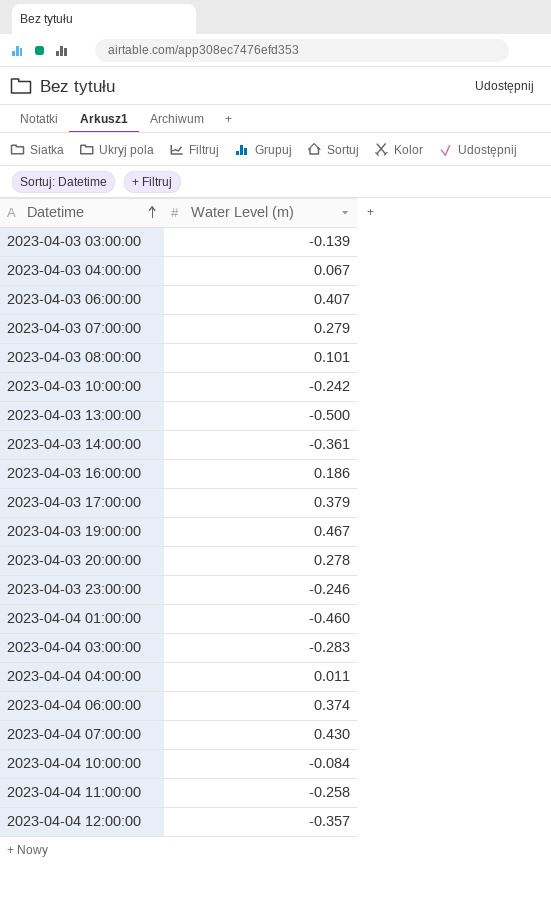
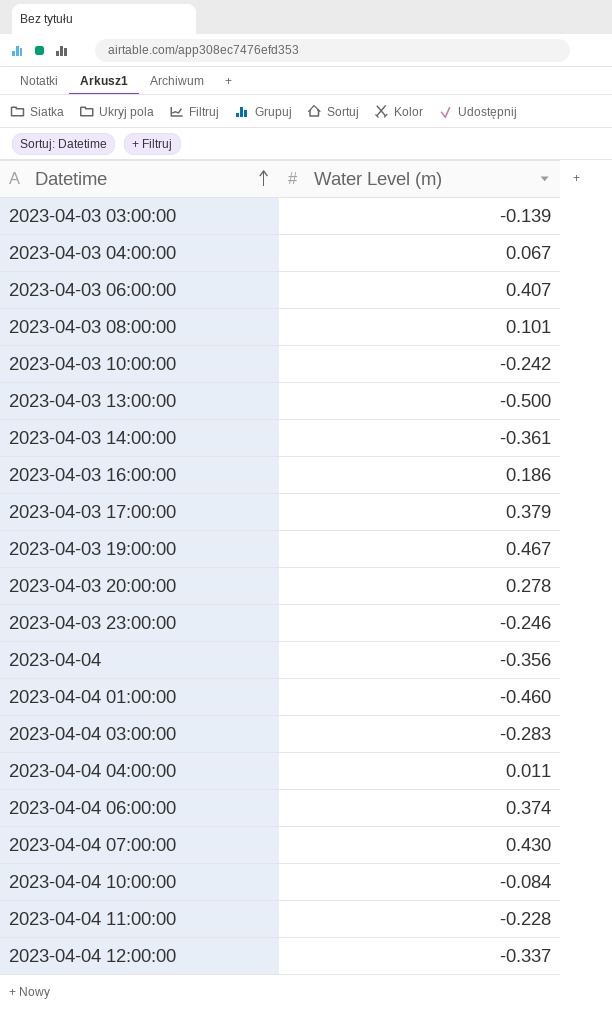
row 2023-04-03 07:00:00: 0.279 -> none
row 2023-04-04: none -> -0.356
2023-04-04 11:00:00 | Water Level (m): -0.258 -> -0.228
2023-04-04 12:00:00 | Water Level (m): -0.357 -> -0.337

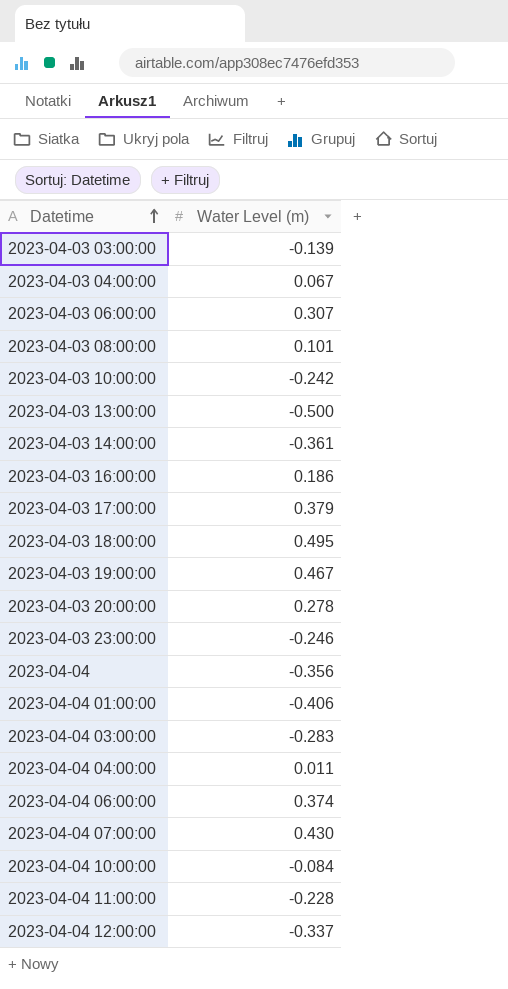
2023-04-03 06:00:00 | Water Level (m): 0.407 -> 0.307
row 2023-04-03 18:00:00: none -> 0.495
2023-04-04 01:00:00 | Water Level (m): -0.460 -> -0.406

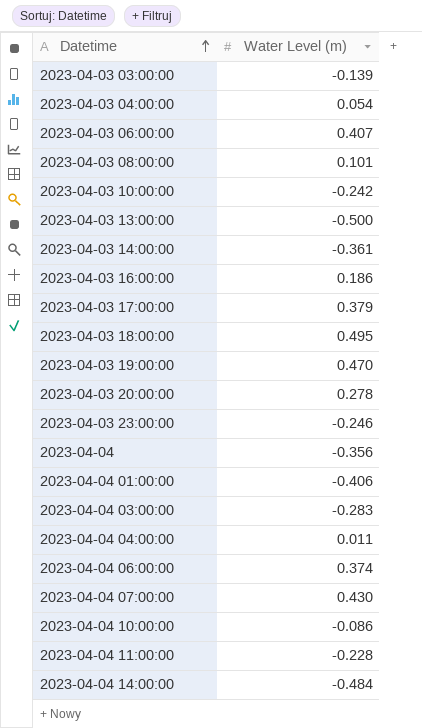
row 2023-04-04 12:00:00: -0.337 -> none
2023-04-03 04:00:00 | Water Level (m): 0.067 -> 0.054
2023-04-03 06:00:00 | Water Level (m): 0.307 -> 0.407
2023-04-03 19:00:00 | Water Level (m): 0.467 -> 0.470
2023-04-04 10:00:00 | Water Level (m): -0.084 -> -0.086
row 2023-04-04 14:00:00: none -> -0.484

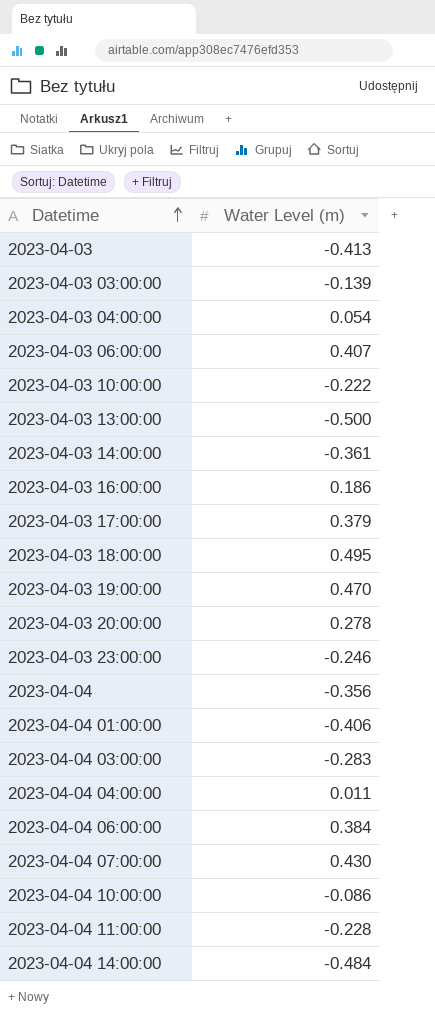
row 2023-04-03 08:00:00: 0.101 -> none
row 2023-04-03: none -> -0.413
2023-04-03 10:00:00 | Water Level (m): -0.242 -> -0.222
2023-04-04 06:00:00 | Water Level (m): 0.374 -> 0.384

